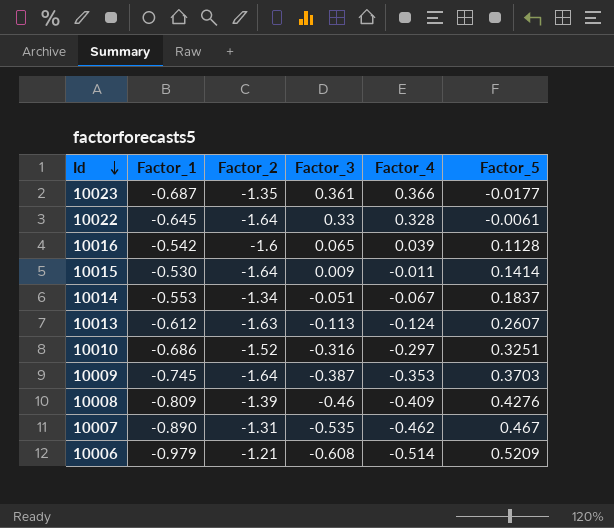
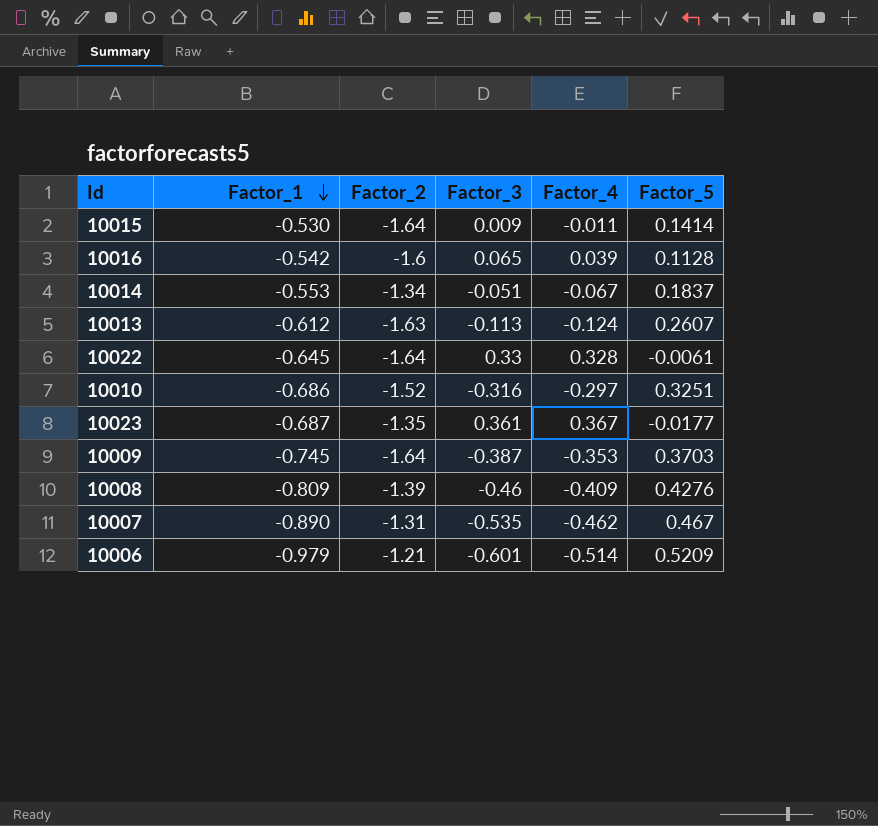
row order: Id descending -> Factor_1 descending
10023 | Factor_4: 0.366 -> 0.367
10006 | Factor_3: -0.608 -> -0.601

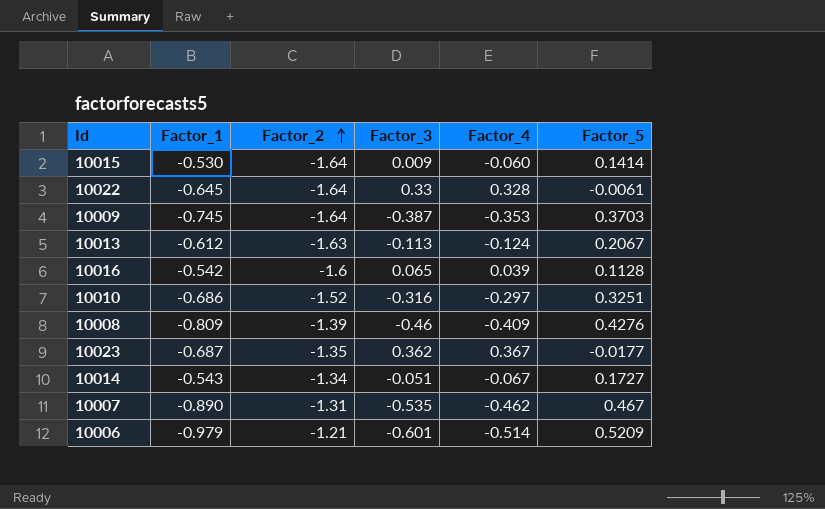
row order: Factor_1 descending -> Factor_2 ascending
10015 | Factor_4: -0.011 -> -0.060
10013 | Factor_5: 0.2607 -> 0.2067
10023 | Factor_3: 0.361 -> 0.362
10014 | Factor_1: -0.553 -> -0.543
10014 | Factor_5: 0.1837 -> 0.1727

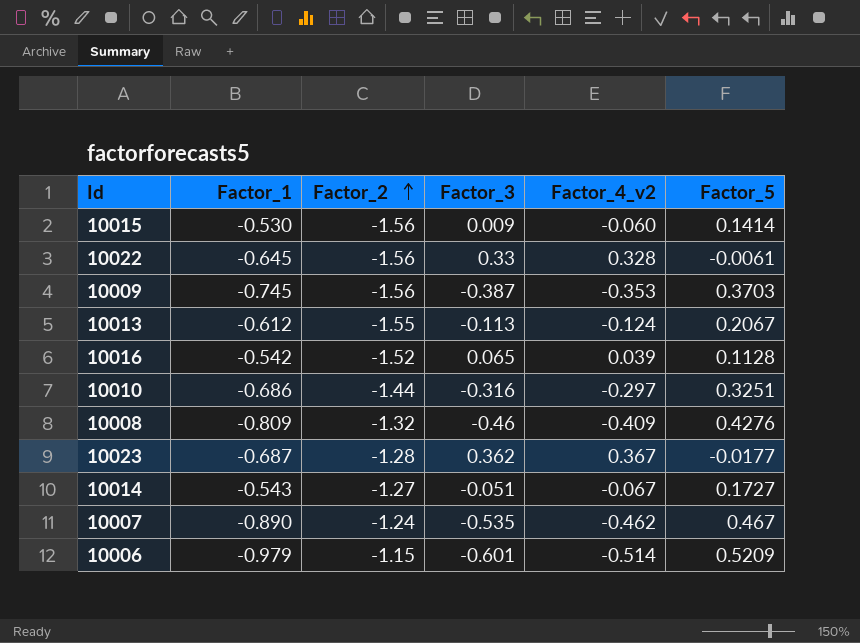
column name: Factor_4 -> Factor_4_v2
10015 | Factor_2: -1.64 -> -1.56
10022 | Factor_2: -1.64 -> -1.56
10009 | Factor_2: -1.64 -> -1.56
10013 | Factor_2: -1.63 -> -1.55
10016 | Factor_2: -1.6 -> -1.52
10010 | Factor_2: -1.52 -> -1.44
10008 | Factor_2: -1.39 -> -1.32
10023 | Factor_2: -1.35 -> -1.28
10014 | Factor_2: -1.34 -> -1.27
10007 | Factor_2: -1.31 -> -1.24
10006 | Factor_2: -1.21 -> -1.15

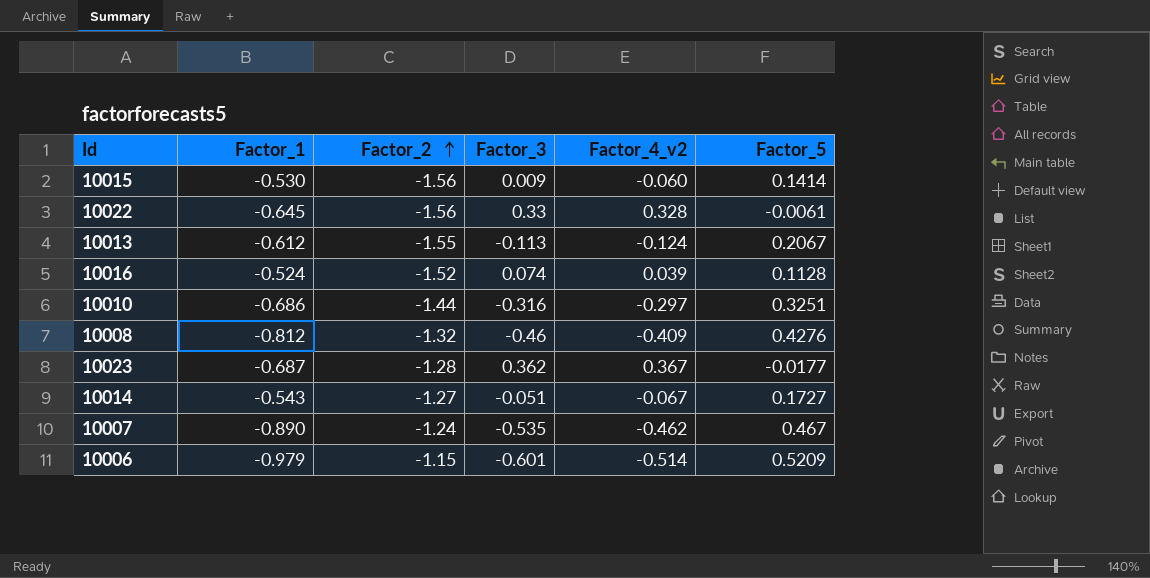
row 10009: -0.745 | -1.56 | -0.387 | -0.353 | 0.3703 -> none
10016 | Factor_1: -0.542 -> -0.524
10016 | Factor_3: 0.065 -> 0.074
10008 | Factor_1: -0.809 -> -0.812

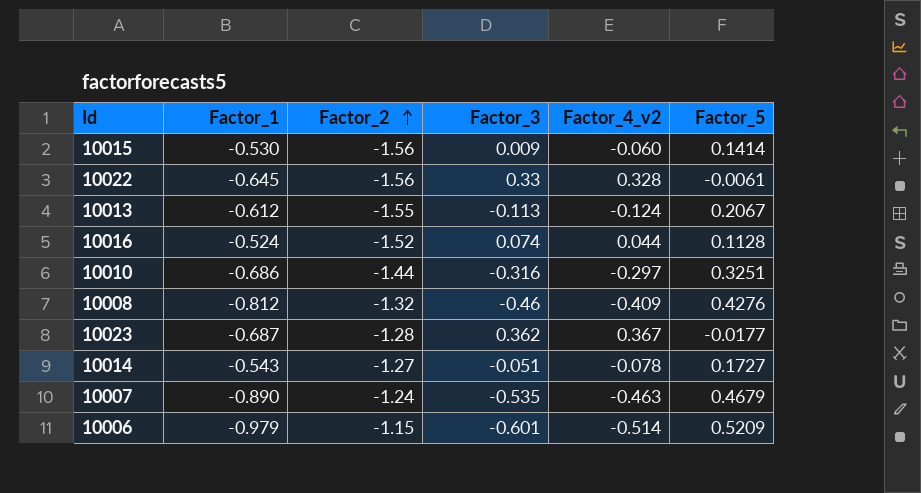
10016 | Factor_4_v2: 0.039 -> 0.044
10014 | Factor_4_v2: -0.067 -> -0.078
10007 | Factor_4_v2: -0.462 -> -0.463
10007 | Factor_5: 0.467 -> 0.4679

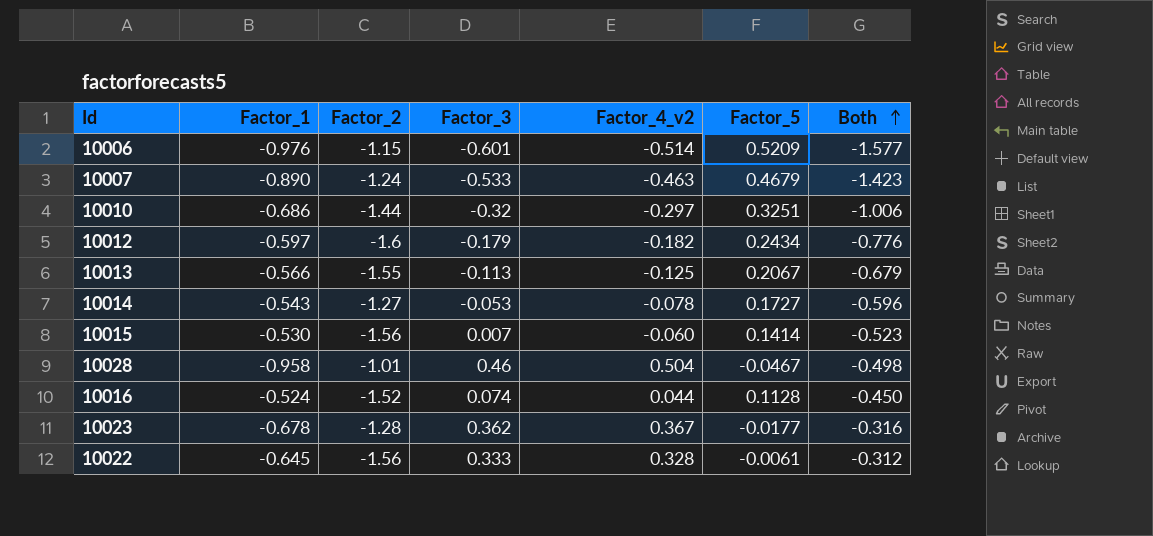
row order: Factor_2 ascending -> Both ascending
column Both | formula: none -> [Factor_1] + [Factor_3]
row 10008: -0.812 | -1.32 | -0.46 | -0.409 | 0.4276 -> none
10006 | Factor_1: -0.979 -> -0.976
10007 | Factor_3: -0.535 -> -0.533
10010 | Factor_3: -0.316 -> -0.32
row 10012: none -> -0.597 | -1.6 | -0.179 | -0.182 | 0.2434 | -0.776
10013 | Factor_1: -0.612 -> -0.566
10013 | Factor_4_v2: -0.124 -> -0.125
10014 | Factor_3: -0.051 -> -0.053
10015 | Factor_3: 0.009 -> 0.007
row 10028: none -> -0.958 | -1.01 | 0.46 | 0.504 | -0.0467 | -0.498
10023 | Factor_1: -0.687 -> -0.678
10022 | Factor_3: 0.33 -> 0.333

